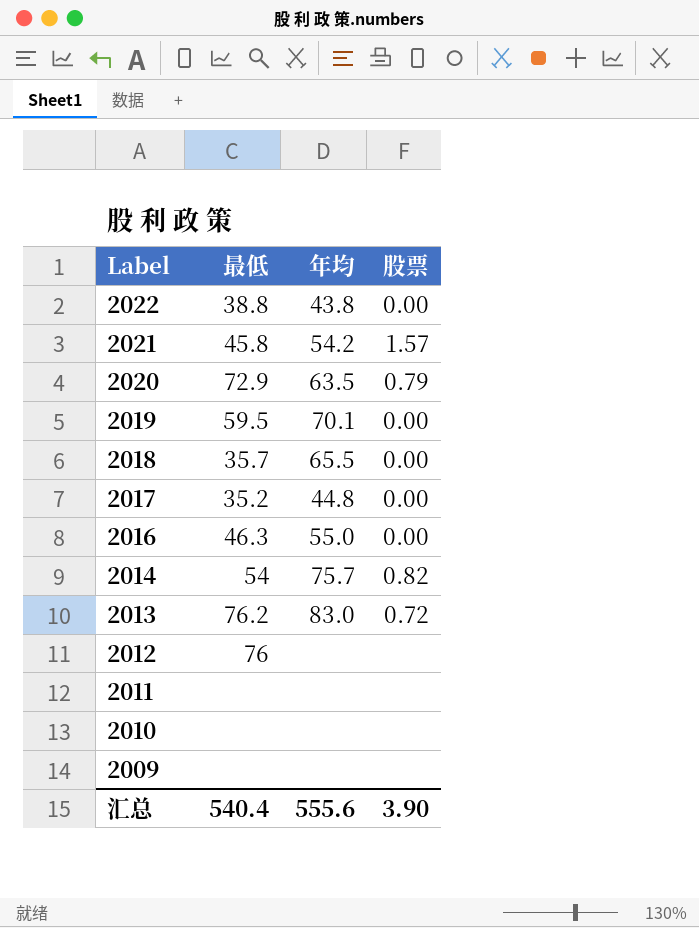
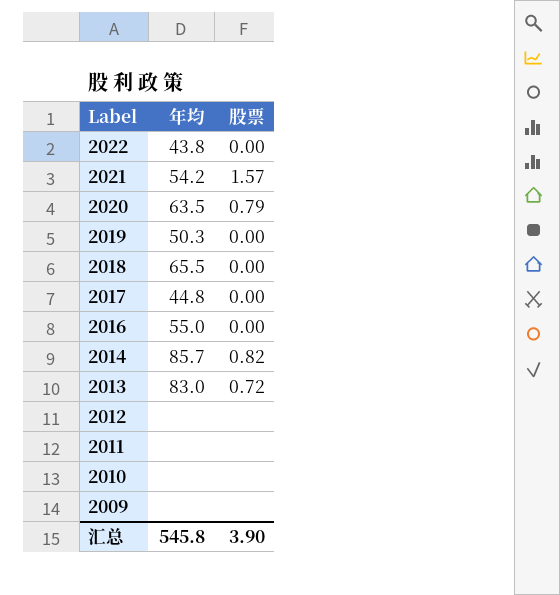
column 最低 | position: 2 -> none
2019 | 年均: 70.1 -> 50.3
2014 | 年均: 75.7 -> 85.7
汇总 | 年均: 555.6 -> 545.8

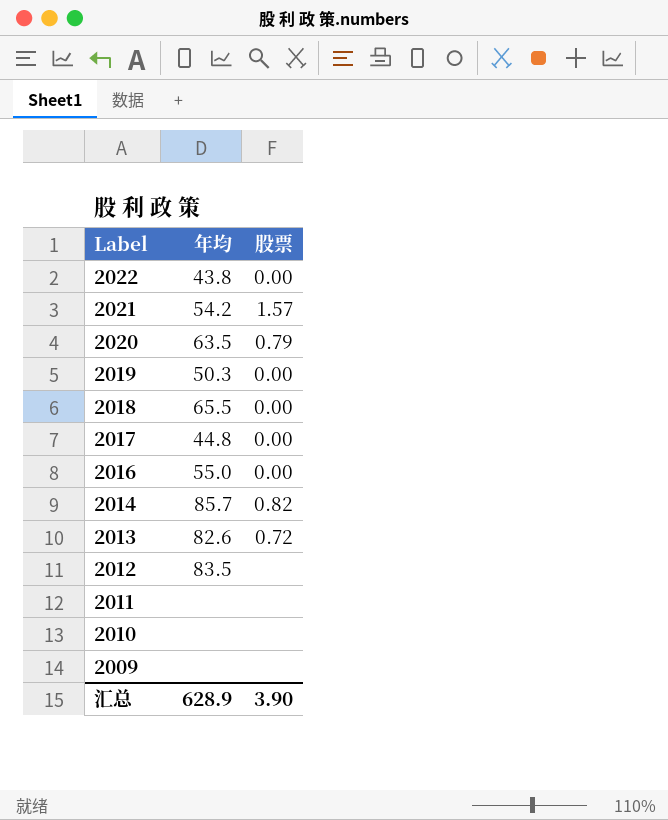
2013 | 年均: 83.0 -> 82.6
2012 | 年均: none -> 83.5
汇总 | 年均: 545.8 -> 628.9

